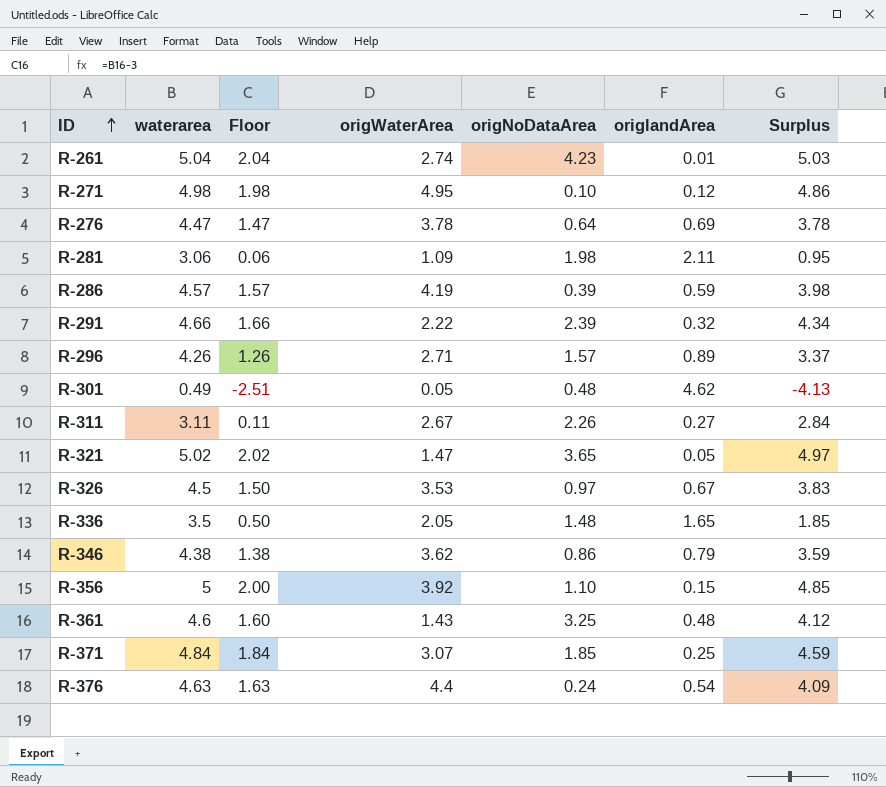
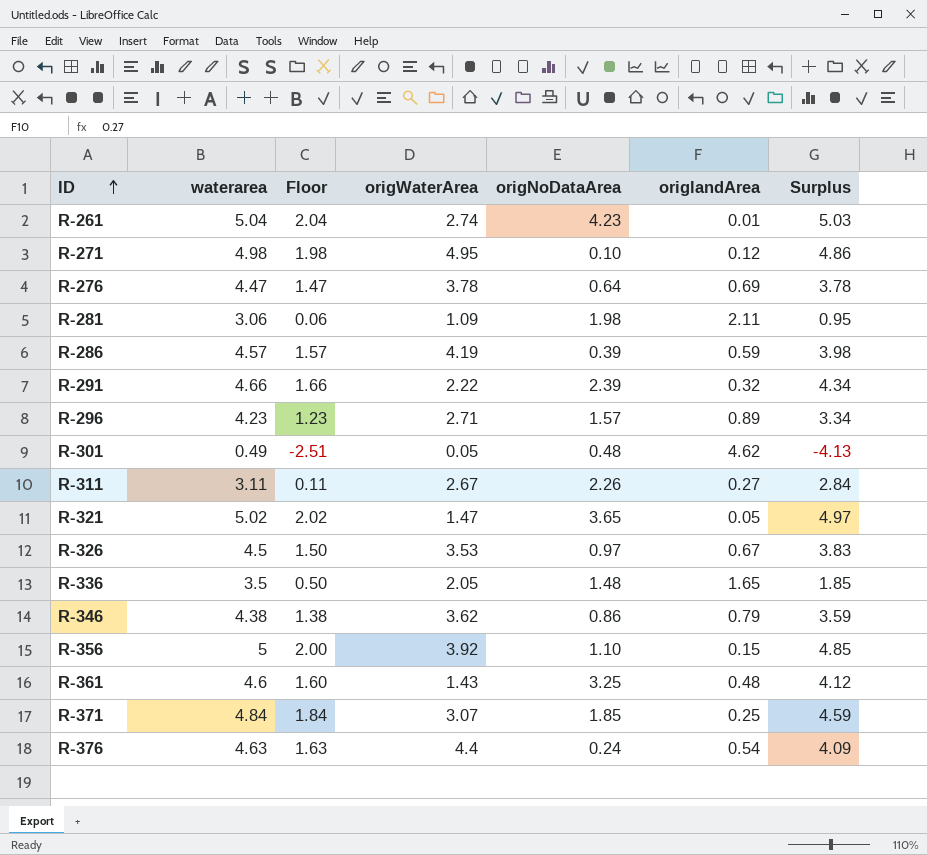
R-296 | waterarea: 4.26 -> 4.23
R-296 | Floor: 1.26 -> 1.23
R-296 | Surplus: 3.37 -> 3.34

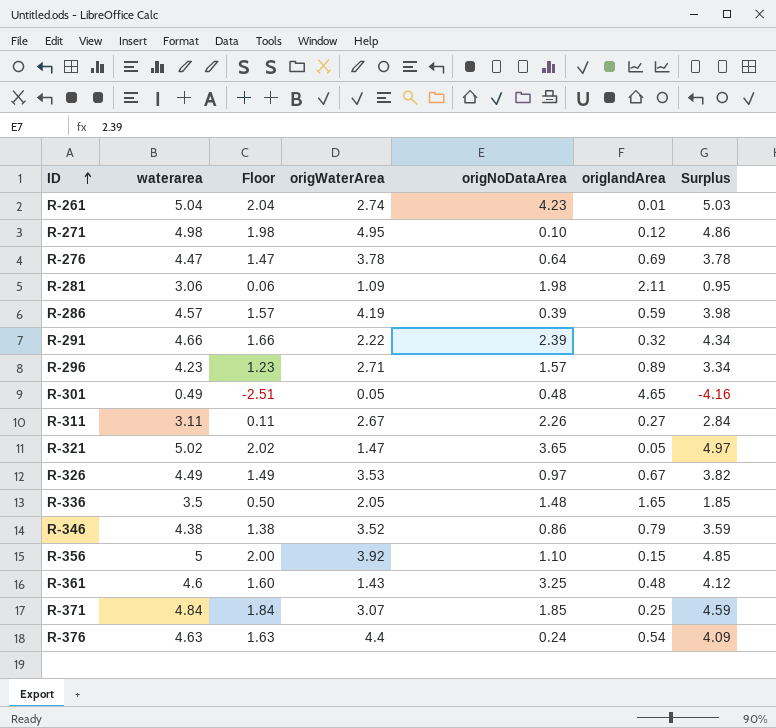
R-301 | origlandArea: 4.62 -> 4.65
R-301 | Surplus: -4.13 -> -4.16
R-326 | waterarea: 4.5 -> 4.49
R-326 | Floor: 1.50 -> 1.49
R-326 | Surplus: 3.83 -> 3.82
R-346 | origWaterArea: 3.62 -> 3.52

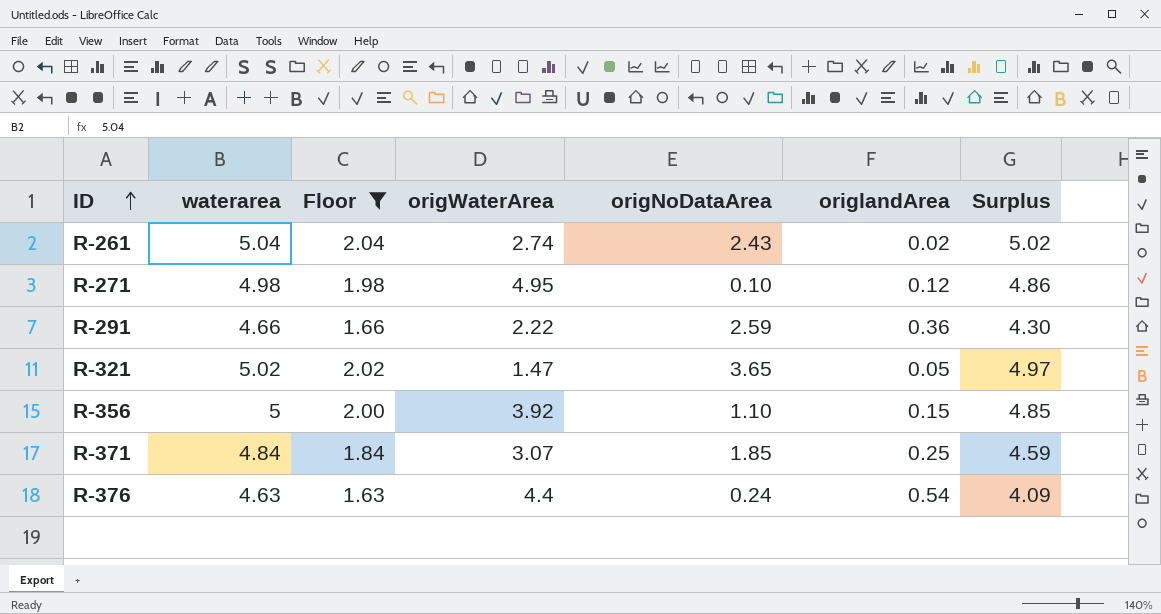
filter: none -> Floor >= 1.63
R-261 | origNoDataArea: 4.23 -> 2.43
R-261 | origlandArea: 0.01 -> 0.02
R-261 | Surplus: 5.03 -> 5.02
R-291 | origNoDataArea: 2.39 -> 2.59
R-291 | origlandArea: 0.32 -> 0.36
R-291 | Surplus: 4.34 -> 4.30

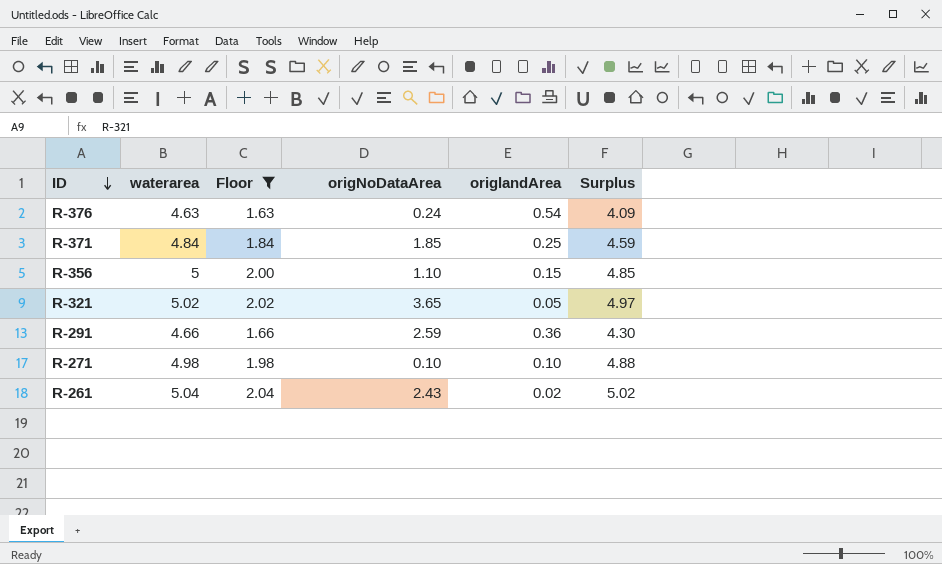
row order: ID ascending -> ID descending
column origWaterArea | position: 4 -> none
R-271 | origlandArea: 0.12 -> 0.10
R-271 | Surplus: 4.86 -> 4.88

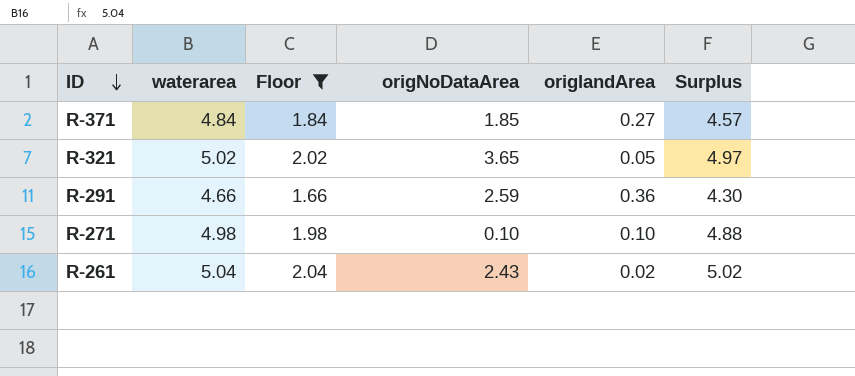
row R-376: 4.63 | 1.63 | 0.24 | 0.54 | 4.09 -> none
row R-356: 5 | 2.00 | 1.10 | 0.15 | 4.85 -> none
R-371 | origlandArea: 0.25 -> 0.27
R-371 | Surplus: 4.59 -> 4.57

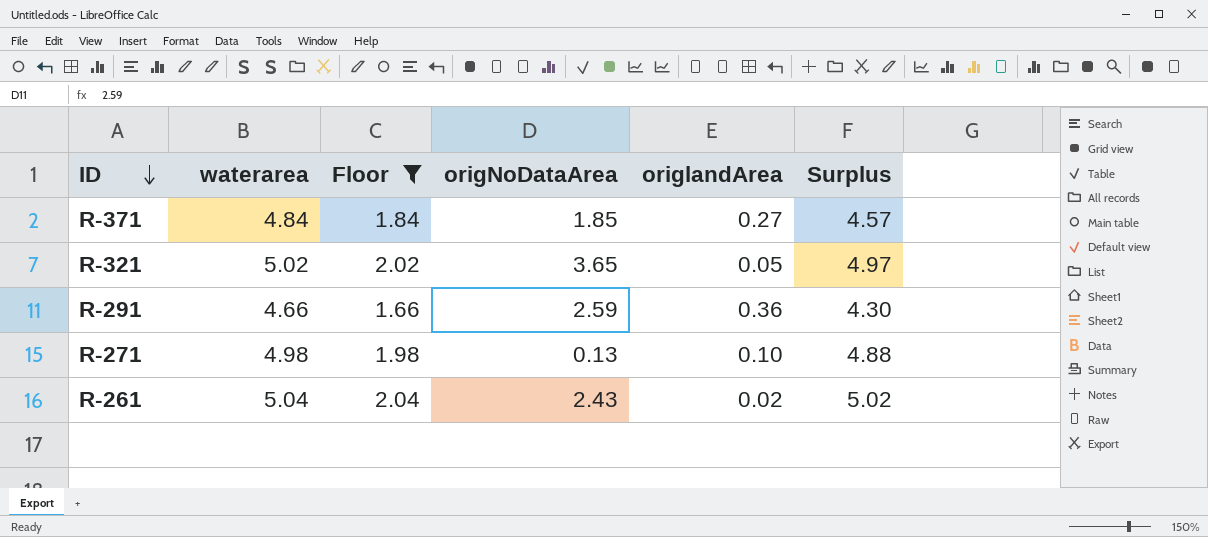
R-271 | origNoDataArea: 0.10 -> 0.13

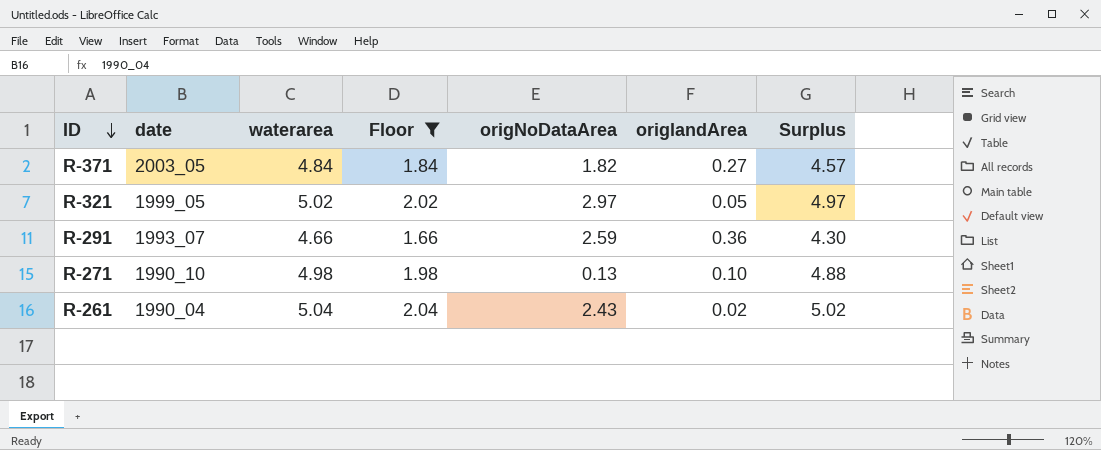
column date | position: none -> 2
R-371 | origNoDataArea: 1.85 -> 1.82
R-321 | origNoDataArea: 3.65 -> 2.97

